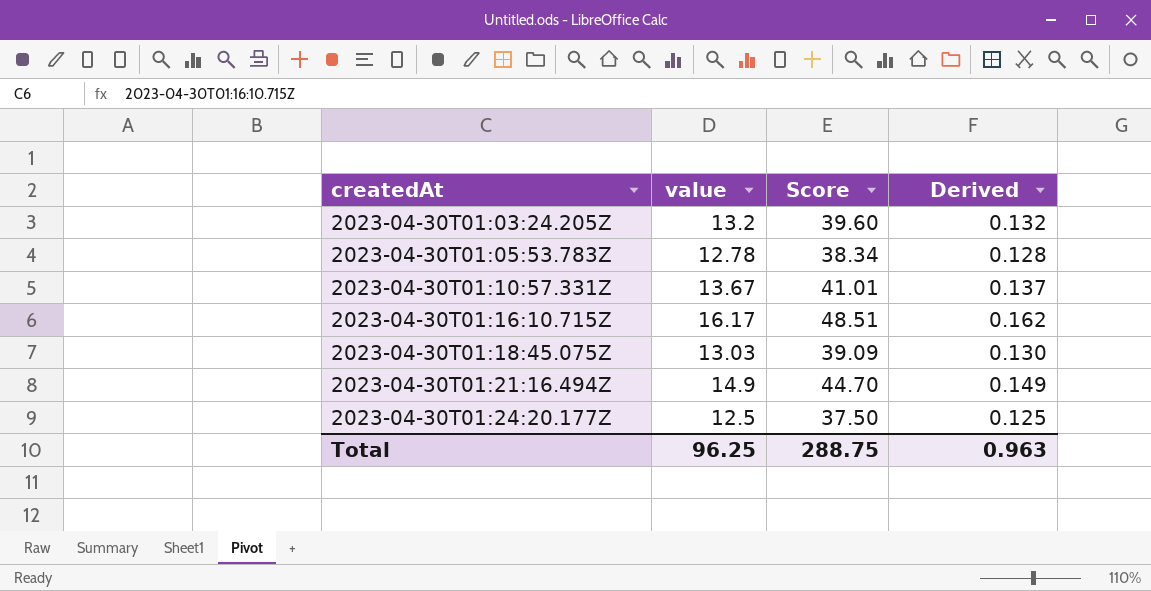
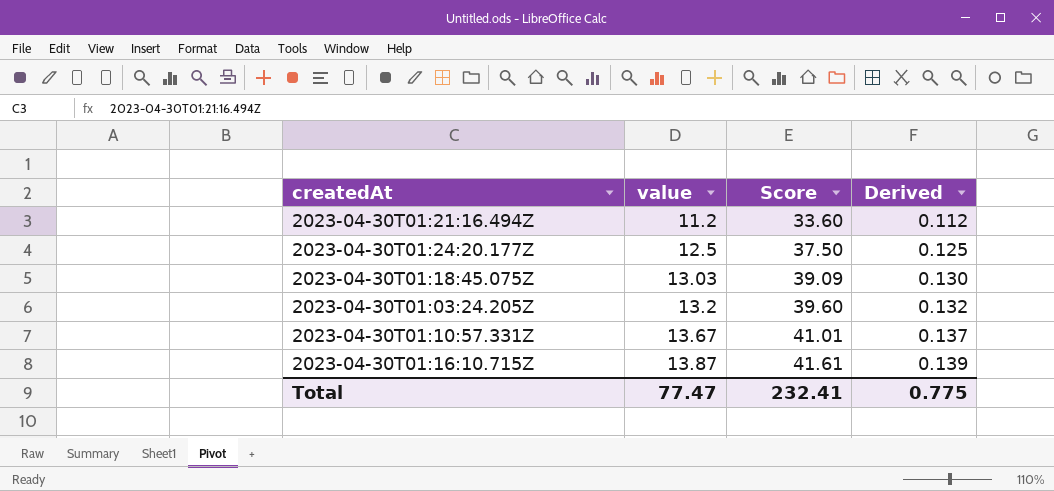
row order: createdAt ascending -> value ascending
row 2023-04-30T01:05:53.783Z: 12.78 | 38.34 | 0.128 -> none
2023-04-30T01:21:16.494Z | value: 14.9 -> 11.2
2023-04-30T01:21:16.494Z | Score: 44.70 -> 33.60
2023-04-30T01:21:16.494Z | Derived: 0.149 -> 0.112
2023-04-30T01:16:10.715Z | value: 16.17 -> 13.87
2023-04-30T01:16:10.715Z | Score: 48.51 -> 41.61
2023-04-30T01:16:10.715Z | Derived: 0.162 -> 0.139
Total | value: 96.25 -> 77.47
Total | Score: 288.75 -> 232.41
Total | Derived: 0.963 -> 0.775

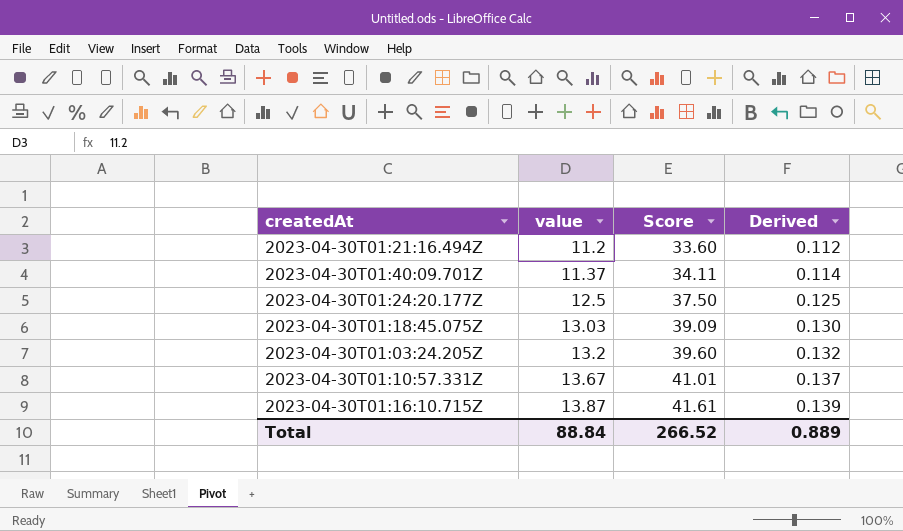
row 2023-04-30T01:40:09.701Z: none -> 11.37 | 34.11 | 0.114
Total | value: 77.47 -> 88.84
Total | Score: 232.41 -> 266.52
Total | Derived: 0.775 -> 0.889

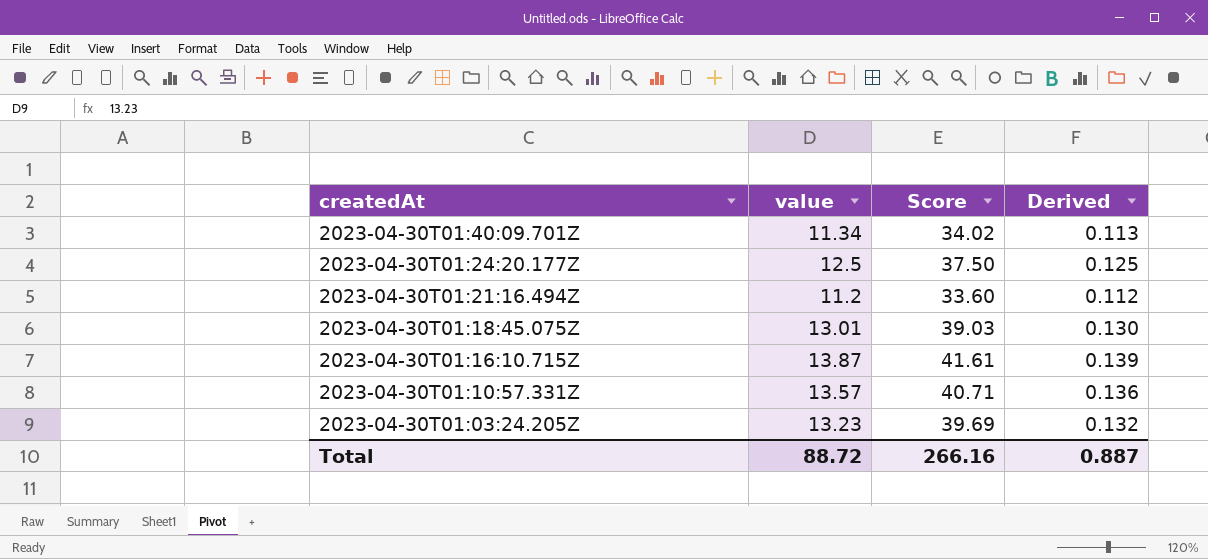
row order: value ascending -> createdAt descending
2023-04-30T01:40:09.701Z | value: 11.37 -> 11.34
2023-04-30T01:40:09.701Z | Score: 34.11 -> 34.02
2023-04-30T01:40:09.701Z | Derived: 0.114 -> 0.113
2023-04-30T01:18:45.075Z | value: 13.03 -> 13.01
2023-04-30T01:18:45.075Z | Score: 39.09 -> 39.03
2023-04-30T01:10:57.331Z | value: 13.67 -> 13.57
2023-04-30T01:10:57.331Z | Score: 41.01 -> 40.71
2023-04-30T01:10:57.331Z | Derived: 0.137 -> 0.136
2023-04-30T01:03:24.205Z | value: 13.2 -> 13.23
2023-04-30T01:03:24.205Z | Score: 39.60 -> 39.69
Total | value: 88.84 -> 88.72
Total | Score: 266.52 -> 266.16
Total | Derived: 0.889 -> 0.887

